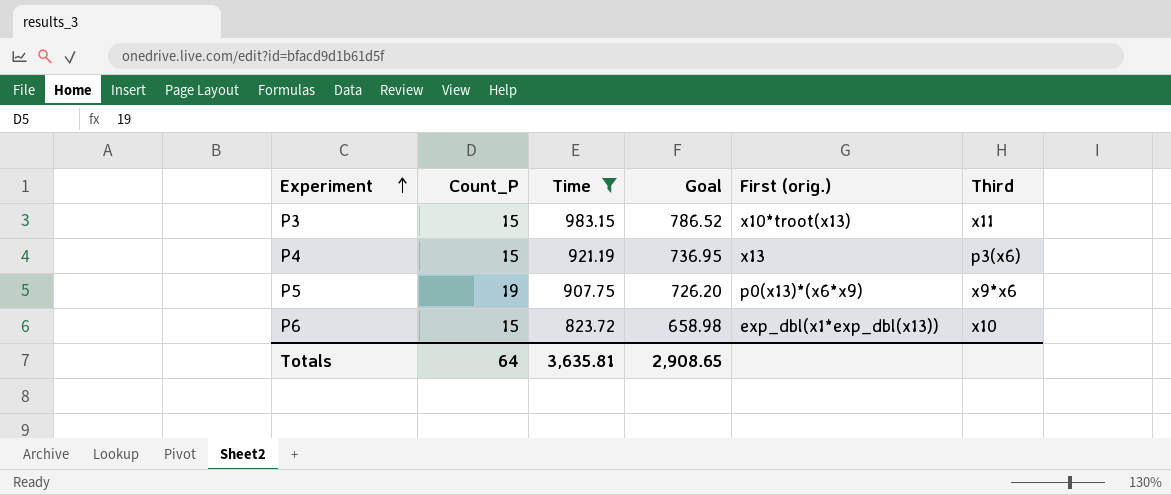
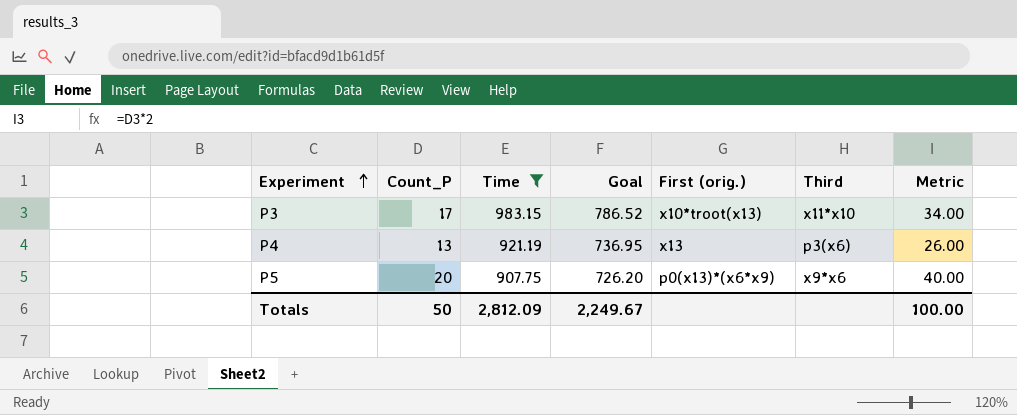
column Metric | formula: none -> [Count_P] * 2
row P6: 15 | 823.72 | 658.98 | exp_dbl(x1*exp_dbl(x13)) | x10 -> none
P3 | Count_P: 15 -> 17
P3 | Third: x11 -> x11*x10
P4 | Count_P: 15 -> 13
P5 | Count_P: 19 -> 20
Totals | Count_P: 64 -> 50
Totals | Time: 3,635.81 -> 2,812.09
Totals | Goal: 2,908.65 -> 2,249.67

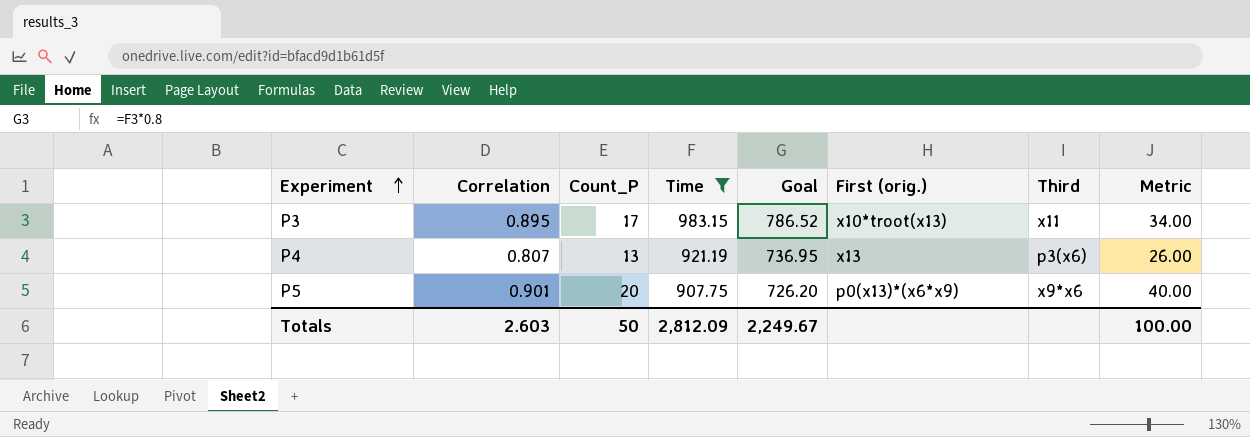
column Correlation | position: none -> 2
P3 | Third: x11*x10 -> x11

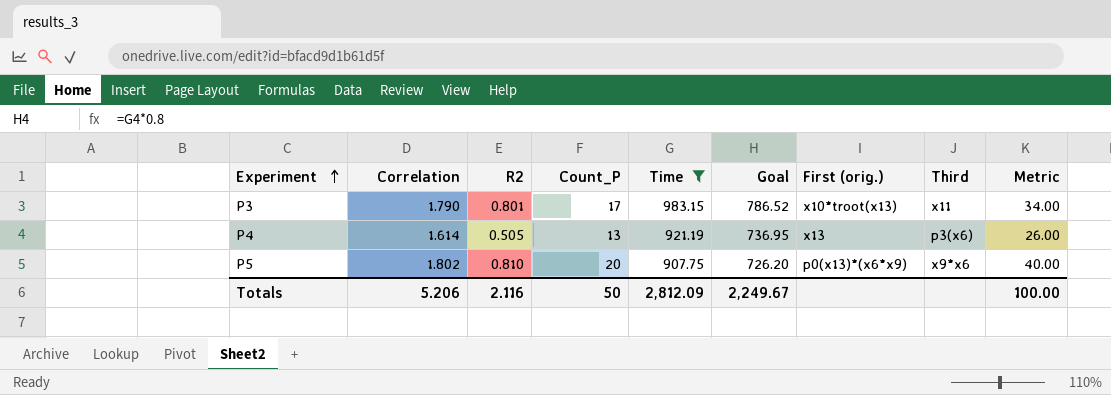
column R2 | position: none -> 3
P3 | Correlation: 0.895 -> 1.790
P4 | Correlation: 0.807 -> 1.614
P5 | Correlation: 0.901 -> 1.802
Totals | Correlation: 2.603 -> 5.206

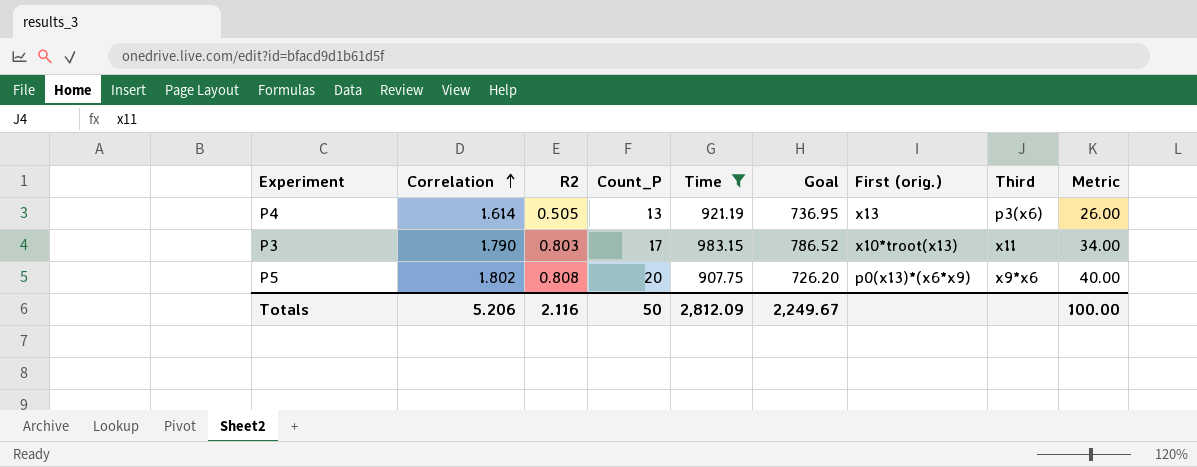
row order: Experiment ascending -> Correlation ascending
P3 | R2: 0.801 -> 0.803
P5 | R2: 0.810 -> 0.808

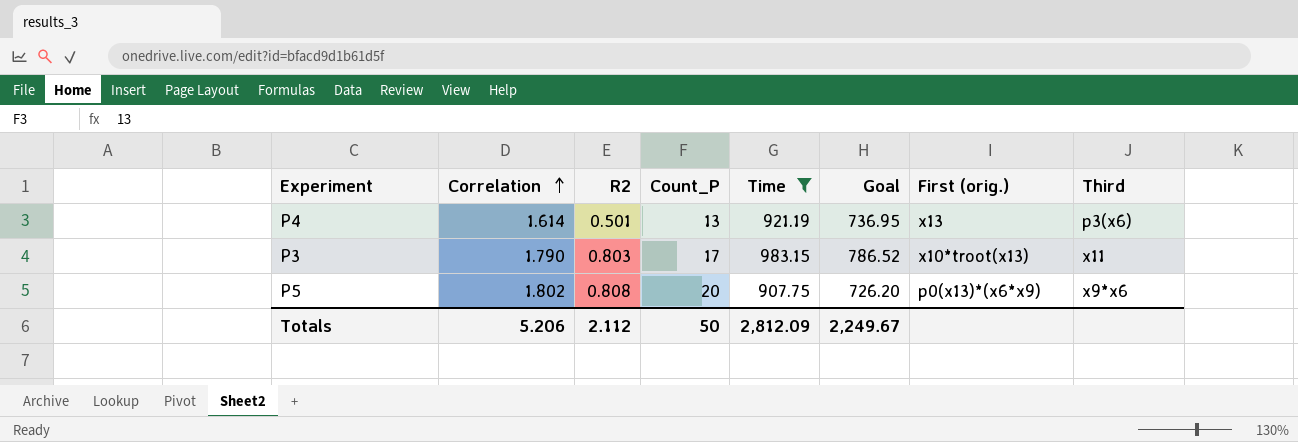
column Metric | formula: [Count_P] * 2 -> none
P4 | R2: 0.505 -> 0.501
Totals | R2: 2.116 -> 2.112

